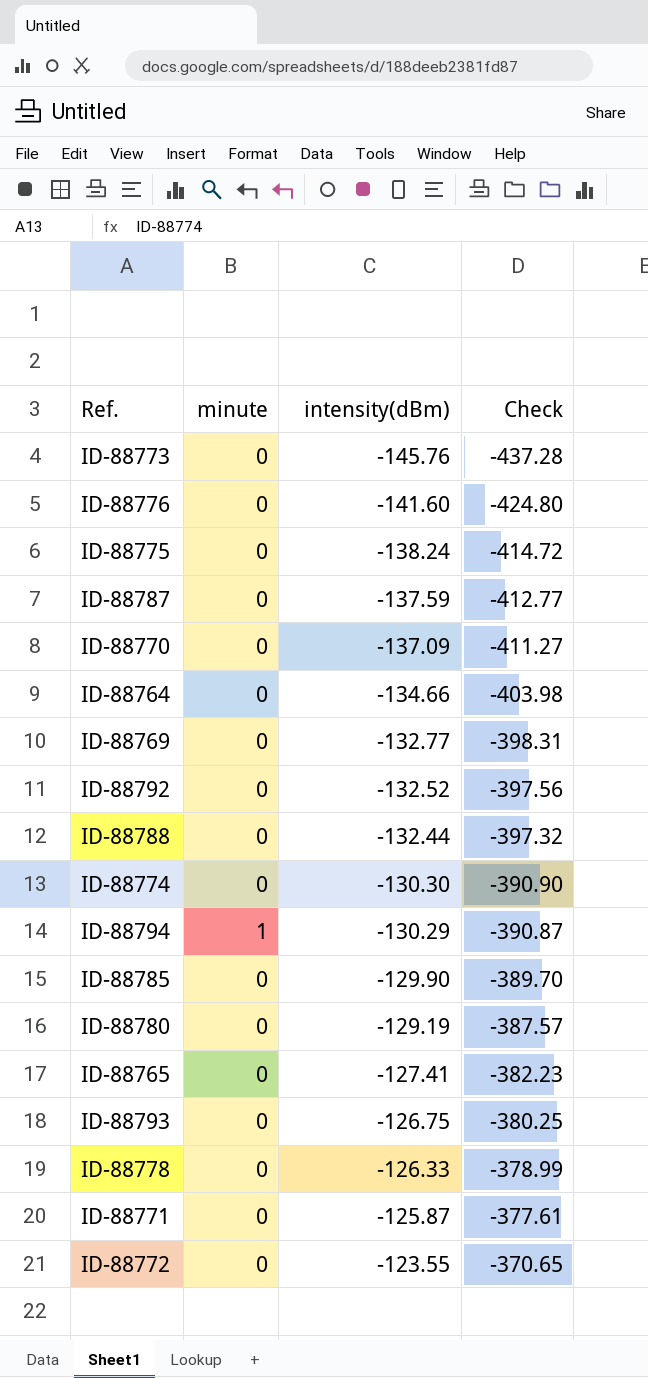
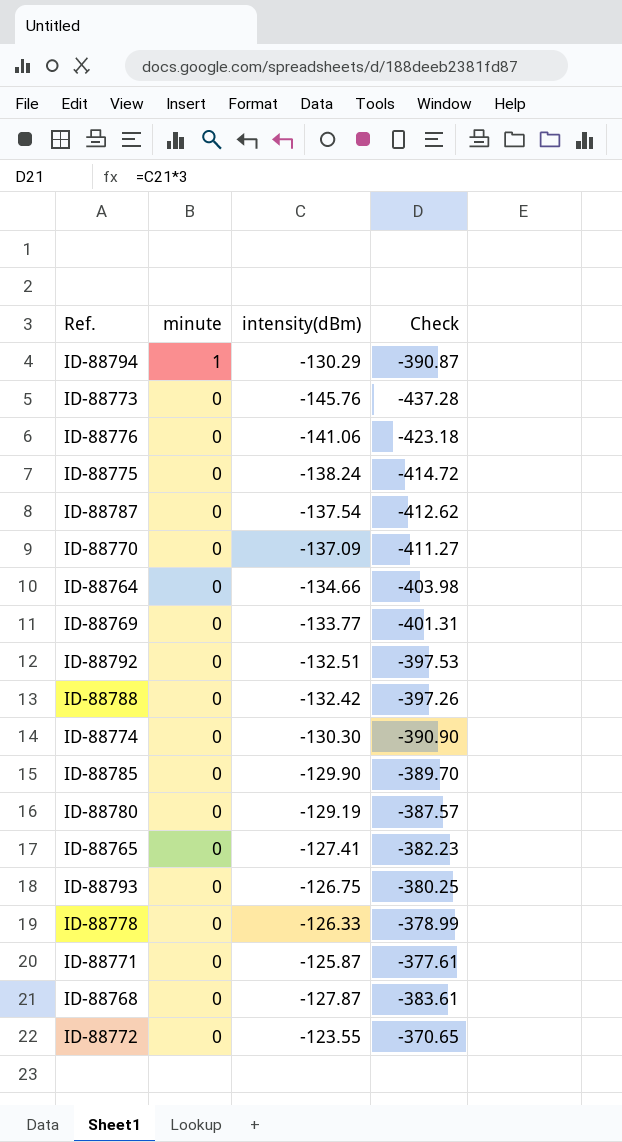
row order: intensity(dBm) ascending -> minute descending
ID-88776 | intensity(dBm): -141.60 -> -141.06
ID-88776 | Check: -424.80 -> -423.18
ID-88787 | intensity(dBm): -137.59 -> -137.54
ID-88787 | Check: -412.77 -> -412.62
ID-88769 | intensity(dBm): -132.77 -> -133.77
ID-88769 | Check: -398.31 -> -401.31
ID-88792 | intensity(dBm): -132.52 -> -132.51
ID-88792 | Check: -397.56 -> -397.53
ID-88788 | intensity(dBm): -132.44 -> -132.42
ID-88788 | Check: -397.32 -> -397.26
row ID-88768: none -> 0 | -127.87 | -383.61

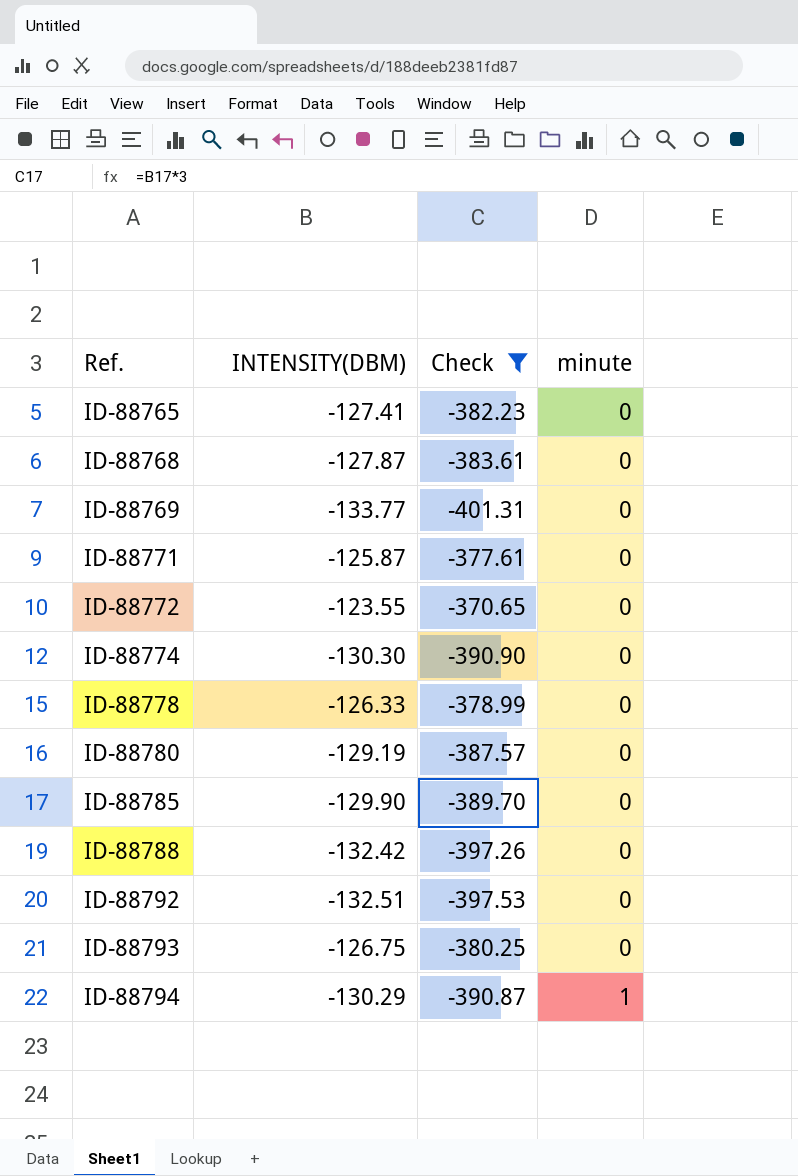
filter: none -> Check >= -401.31
row order: minute descending -> Ref. ascending
column name: intensity(dBm) -> INTENSITY(DBM)
column minute | position: 2 -> 4

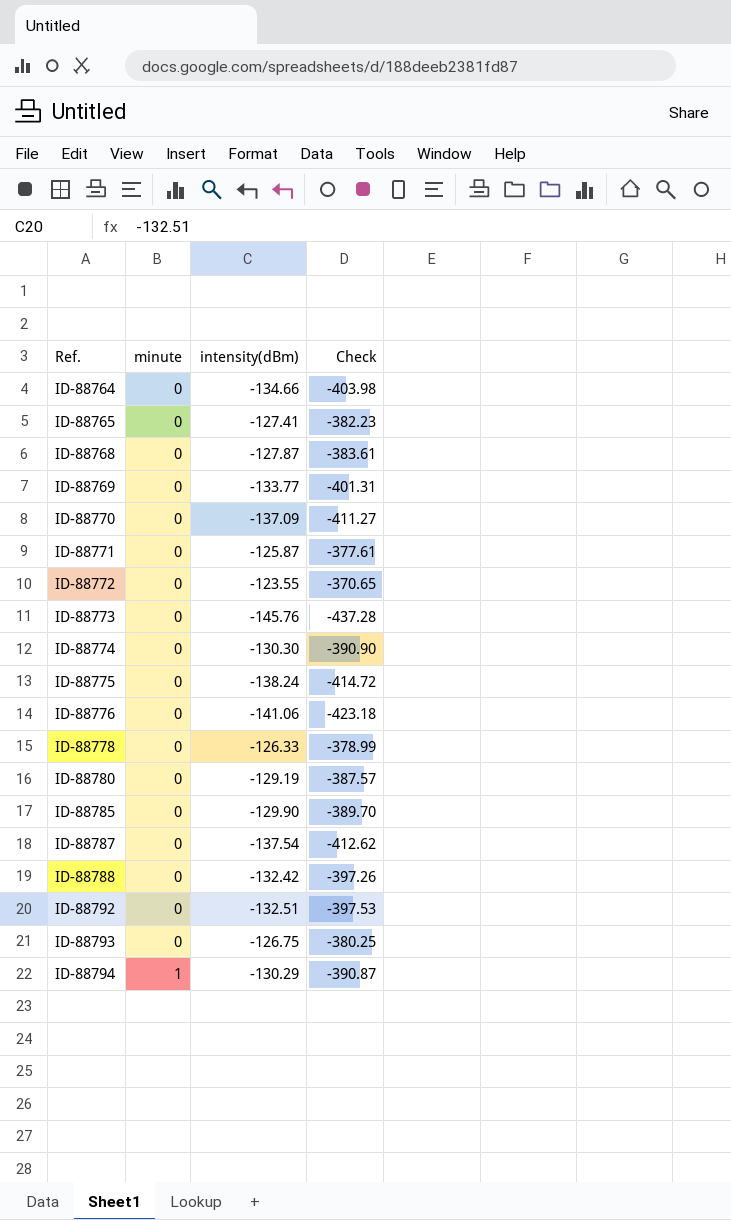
filter: Check >= -401.31 -> none
column minute | position: 4 -> 2
column name: INTENSITY(DBM) -> intensity(dBm)

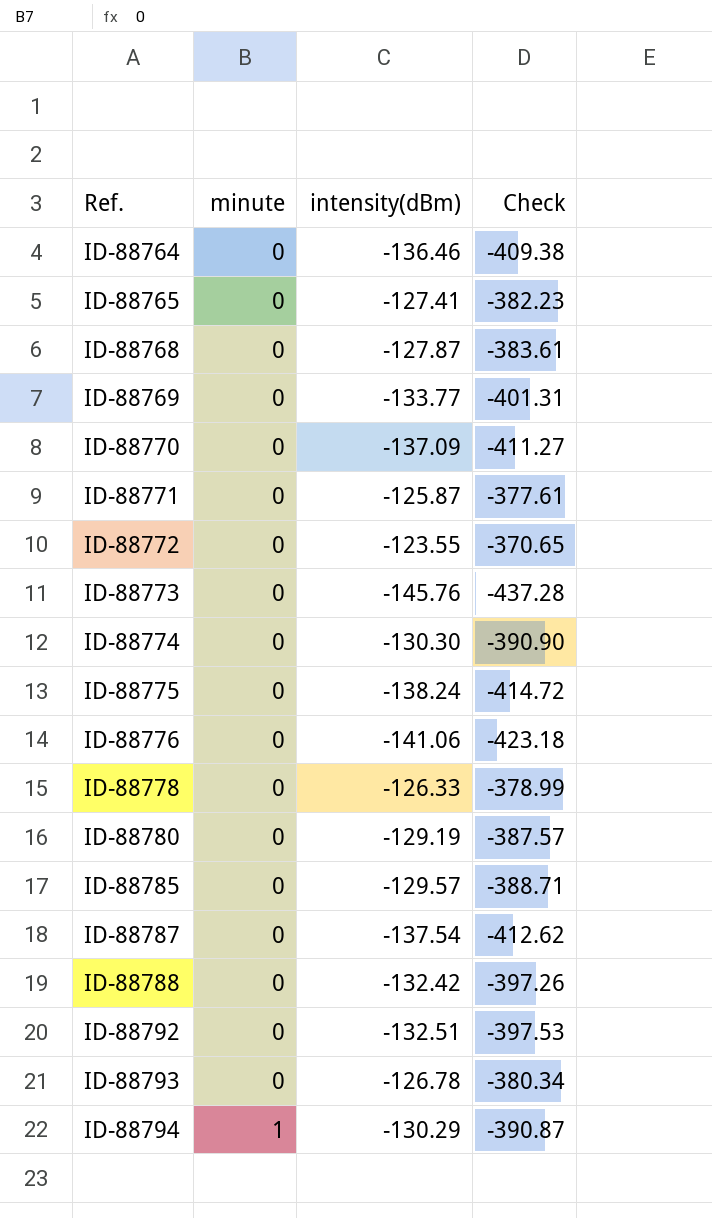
ID-88764 | intensity(dBm): -134.66 -> -136.46
ID-88764 | Check: -403.98 -> -409.38
ID-88785 | intensity(dBm): -129.90 -> -129.57
ID-88785 | Check: -389.70 -> -388.71
ID-88793 | intensity(dBm): -126.75 -> -126.78
ID-88793 | Check: -380.25 -> -380.34

